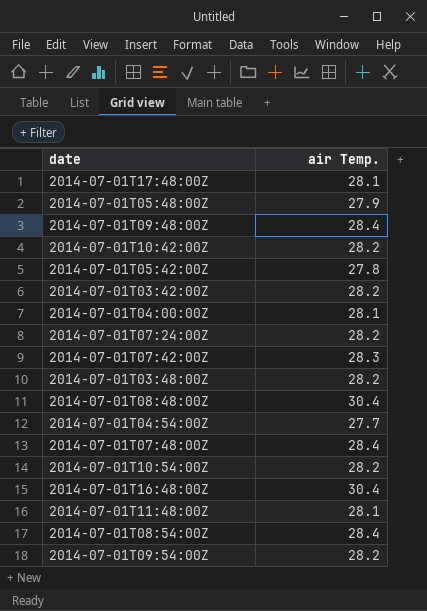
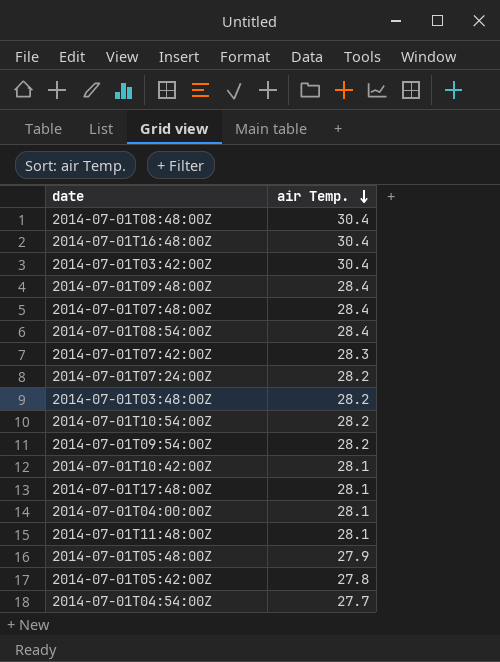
row order: none -> air Temp. descending
2014-07-01T03:42:00Z | air Temp.: 28.2 -> 30.4
2014-07-01T10:42:00Z | air Temp.: 28.2 -> 28.1

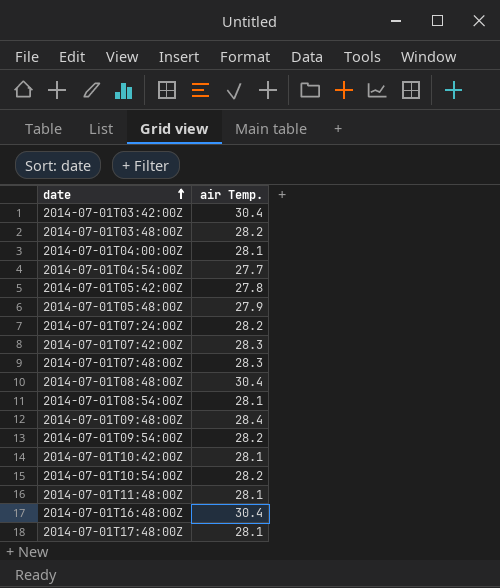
row order: air Temp. descending -> date ascending
2014-07-01T07:48:00Z | air Temp.: 28.4 -> 28.3
2014-07-01T08:54:00Z | air Temp.: 28.4 -> 28.1

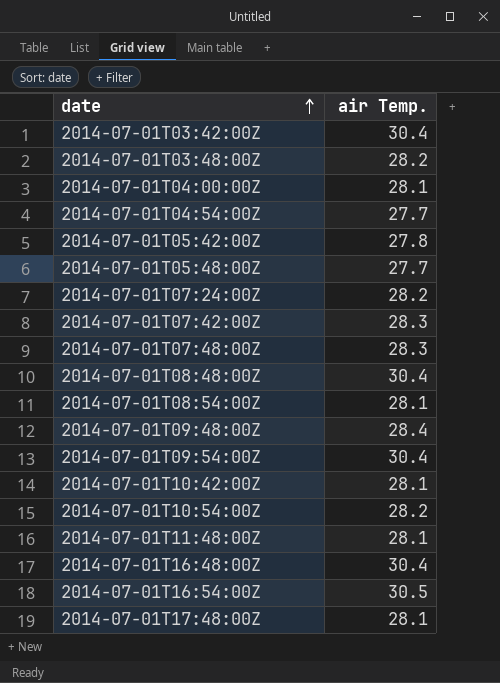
2014-07-01T05:48:00Z | air Temp.: 27.9 -> 27.7
2014-07-01T09:54:00Z | air Temp.: 28.2 -> 30.4
row 2014-07-01T16:54:00Z: none -> 30.5

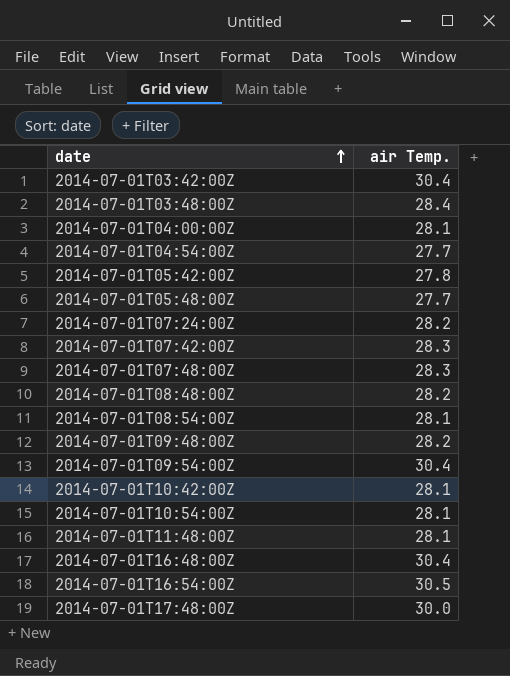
2014-07-01T03:48:00Z | air Temp.: 28.2 -> 28.4
2014-07-01T08:48:00Z | air Temp.: 30.4 -> 28.2
2014-07-01T09:48:00Z | air Temp.: 28.4 -> 28.2
2014-07-01T10:54:00Z | air Temp.: 28.2 -> 28.1
2014-07-01T17:48:00Z | air Temp.: 28.1 -> 30.0

